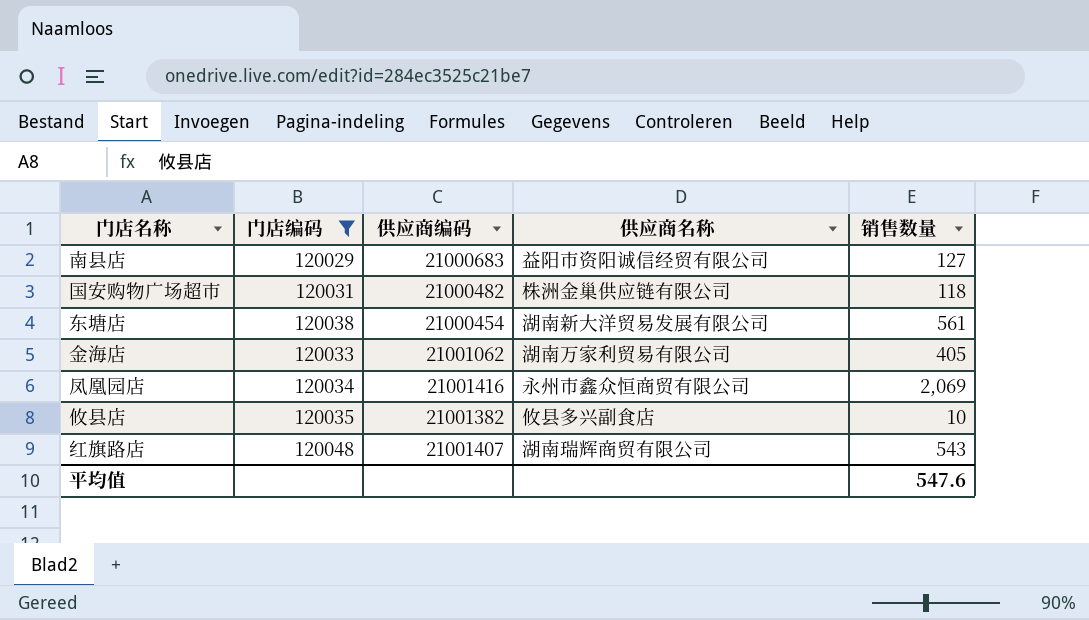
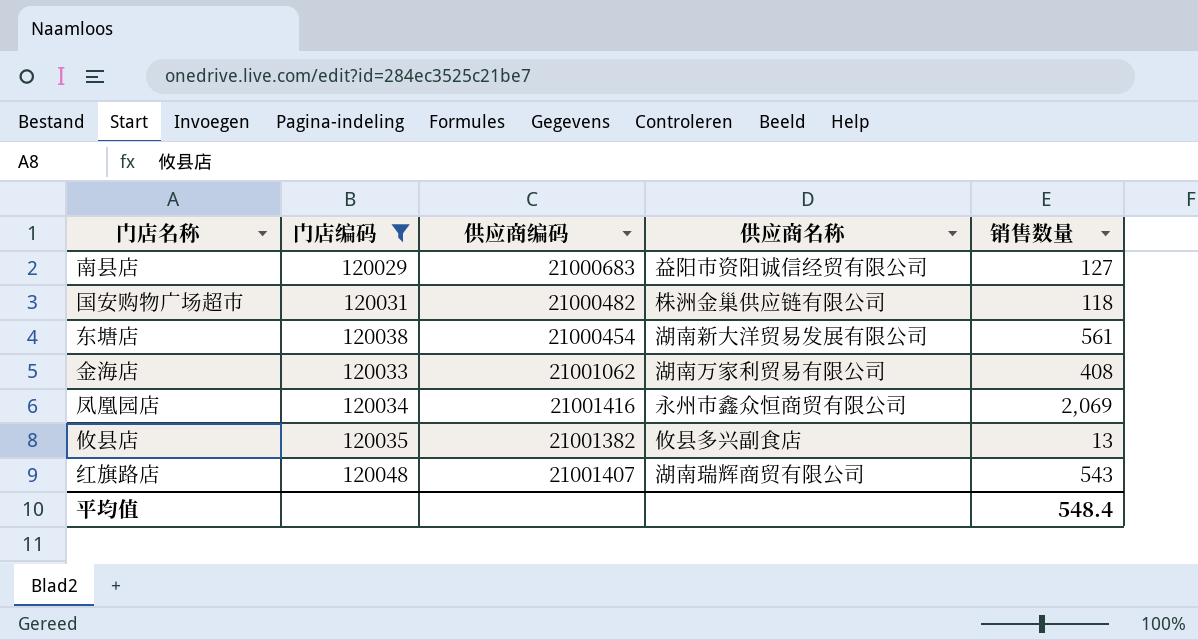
金海店 | 销售数量: 405 -> 408
攸县店 | 销售数量: 10 -> 13
平均值 | 销售数量: 547.6 -> 548.4

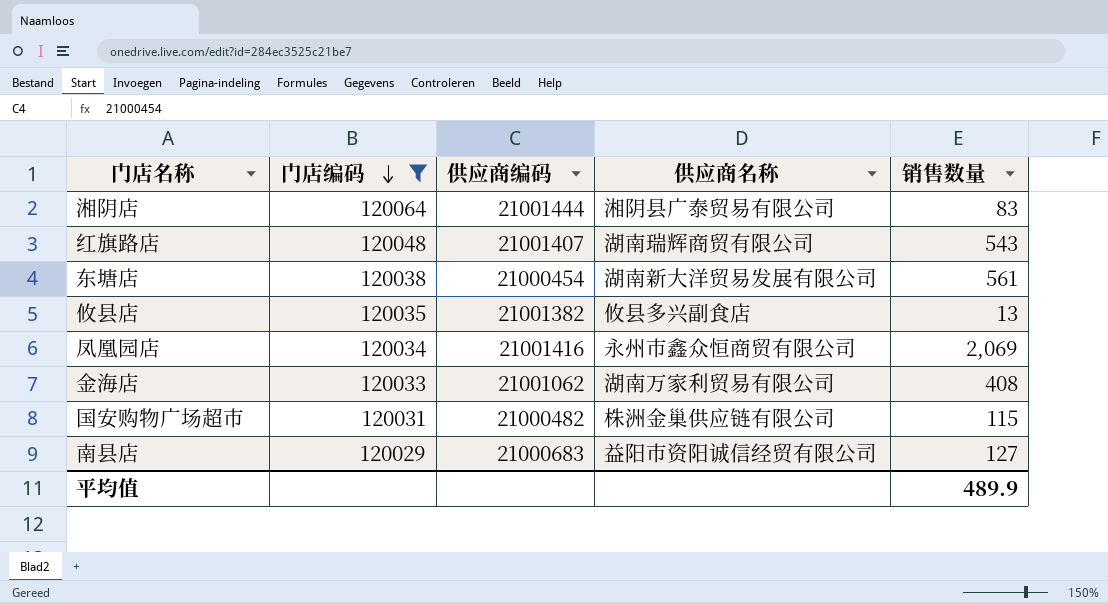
row order: none -> 门店编码 descending
row 湘阴店: none -> 120064 | 21001444 | 湘阴县广泰贸易有限公司 | 83
国安购物广场超市 | 销售数量: 118 -> 115
平均值 | 销售数量: 548.4 -> 489.9

